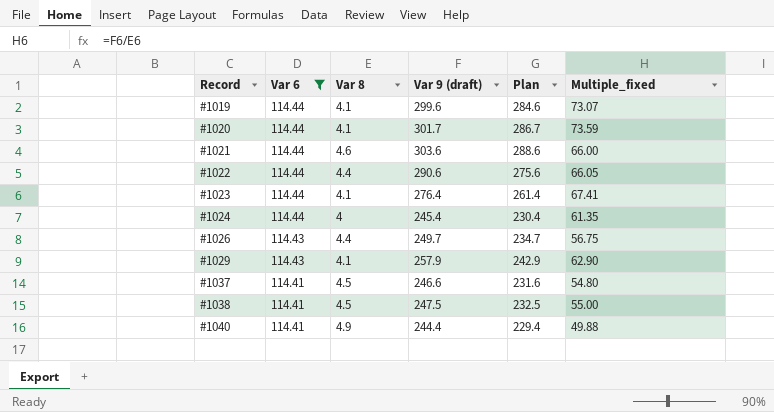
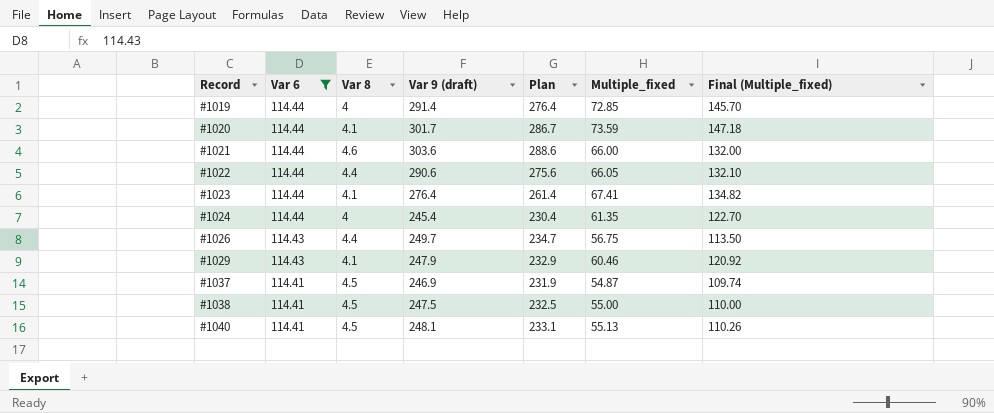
column Final (Multiple_fixed) | formula: none -> [Multiple_fixed] * 2
#1019 | Var 8: 4.1 -> 4
#1019 | Var 9 (draft): 299.6 -> 291.4
#1019 | Plan: 284.6 -> 276.4
#1019 | Multiple_fixed: 73.07 -> 72.85
#1029 | Var 9 (draft): 257.9 -> 247.9
#1029 | Plan: 242.9 -> 232.9
#1029 | Multiple_fixed: 62.90 -> 60.46
#1037 | Var 9 (draft): 246.6 -> 246.9
#1037 | Plan: 231.6 -> 231.9
#1037 | Multiple_fixed: 54.80 -> 54.87
#1040 | Var 8: 4.9 -> 4.5
#1040 | Var 9 (draft): 244.4 -> 248.1
#1040 | Plan: 229.4 -> 233.1
#1040 | Multiple_fixed: 49.88 -> 55.13

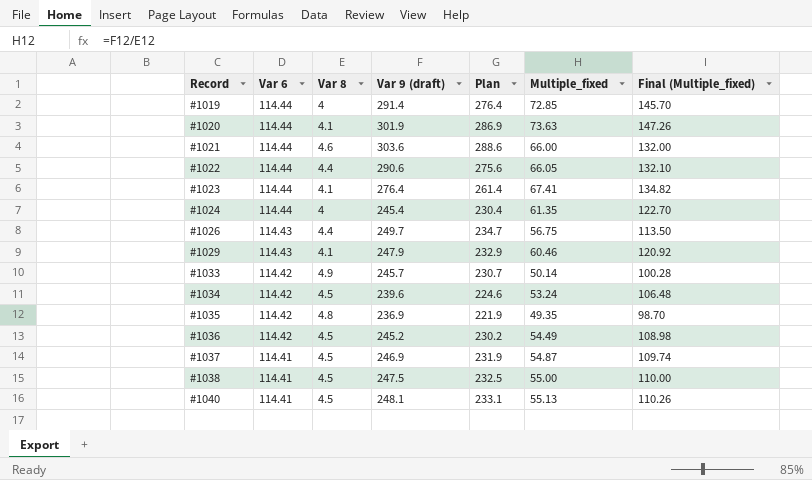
filter: Var 6 != 114.42 -> none
#1020 | Var 9 (draft): 301.7 -> 301.9
#1020 | Plan: 286.7 -> 286.9
#1020 | Multiple_fixed: 73.59 -> 73.63
#1020 | Final (Multiple_fixed): 147.18 -> 147.26

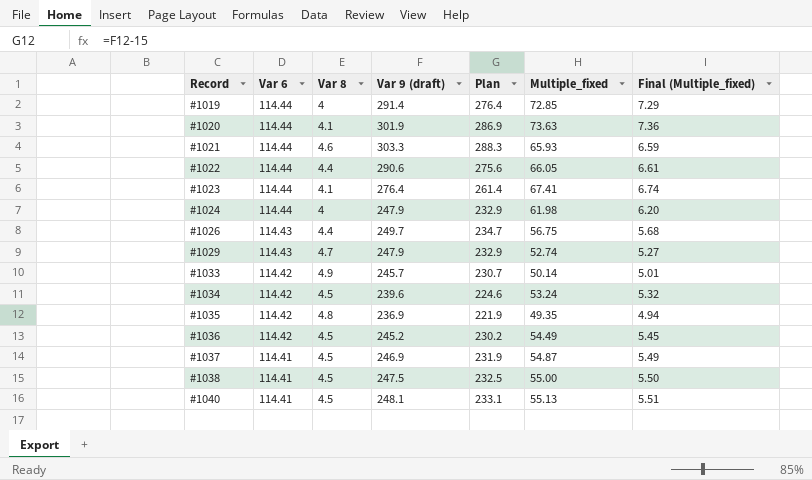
column Final (Multiple_fixed) | formula: [Multiple_fixed] * 2 -> [Multiple_fixed] * 0.1
#1021 | Var 9 (draft): 303.6 -> 303.3
#1021 | Plan: 288.6 -> 288.3
#1021 | Multiple_fixed: 66.00 -> 65.93
#1024 | Var 9 (draft): 245.4 -> 247.9
#1024 | Plan: 230.4 -> 232.9
#1024 | Multiple_fixed: 61.35 -> 61.98
#1029 | Var 8: 4.1 -> 4.7
#1029 | Multiple_fixed: 60.46 -> 52.74

